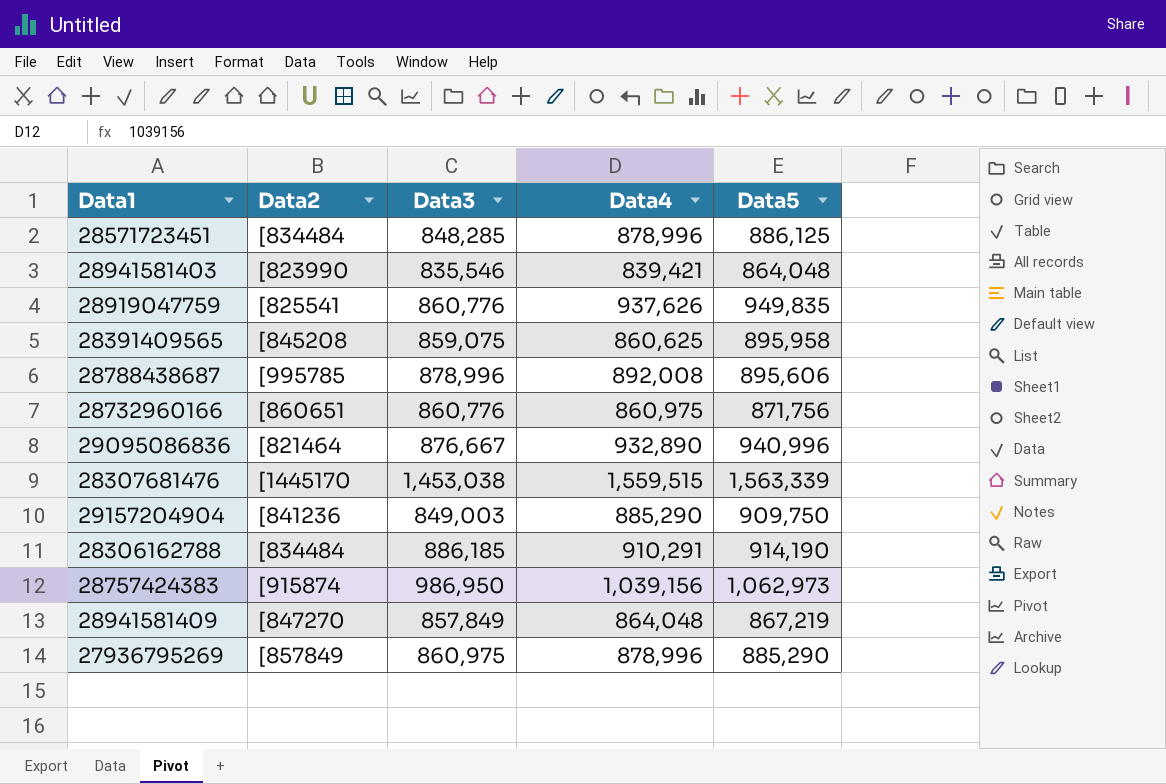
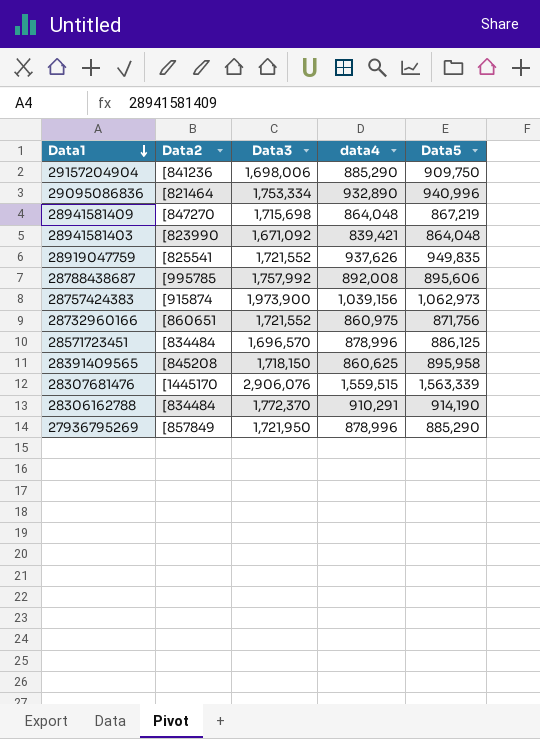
row order: none -> Data1 descending
column name: Data4 -> data4
29157204904 | Data3: 849,003 -> 1,698,006
29095086836 | Data3: 876,667 -> 1,753,334
28941581409 | Data3: 857,849 -> 1,715,698
28941581403 | Data3: 835,546 -> 1,671,092
28919047759 | Data3: 860,776 -> 1,721,552
28788438687 | Data3: 878,996 -> 1,757,992
28757424383 | Data3: 986,950 -> 1,973,900
28732960166 | Data3: 860,776 -> 1,721,552
28571723451 | Data3: 848,285 -> 1,696,570
28391409565 | Data3: 859,075 -> 1,718,150
28307681476 | Data3: 1,453,038 -> 2,906,076
28306162788 | Data3: 886,185 -> 1,772,370
27936795269 | Data3: 860,975 -> 1,721,950

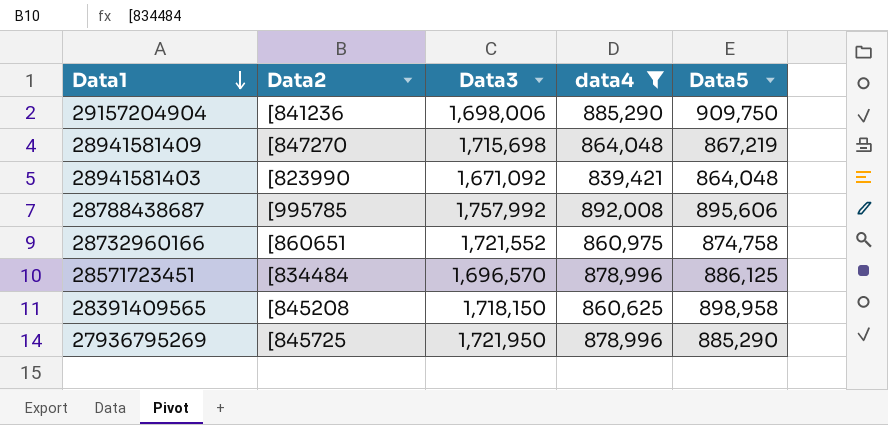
filter: none -> data4 <= 892,008
28732960166 | Data5: 871,756 -> 874,758
28391409565 | Data5: 895,958 -> 898,958
27936795269 | Data2: [857849 -> [845725

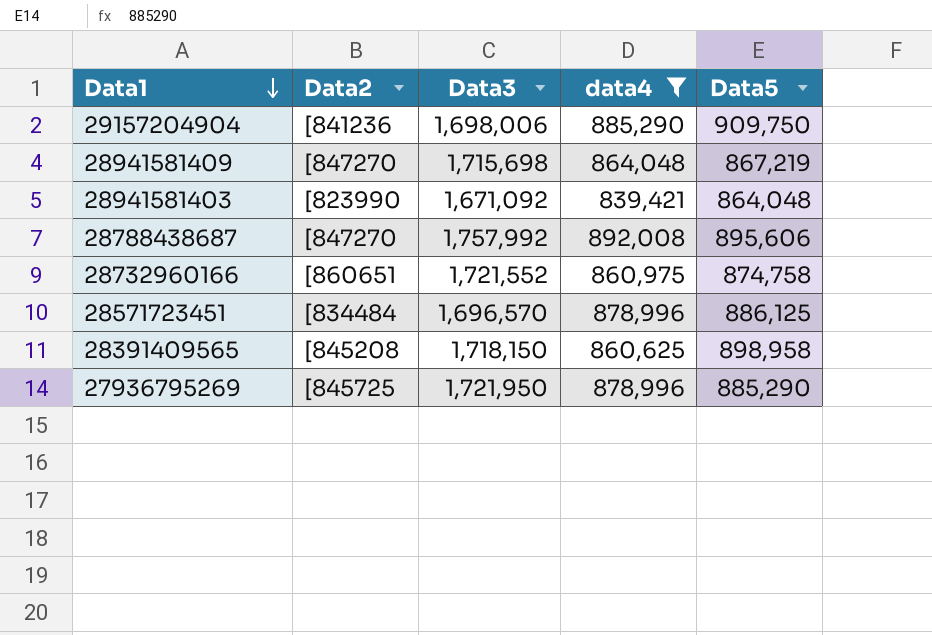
28788438687 | Data2: [995785 -> [847270

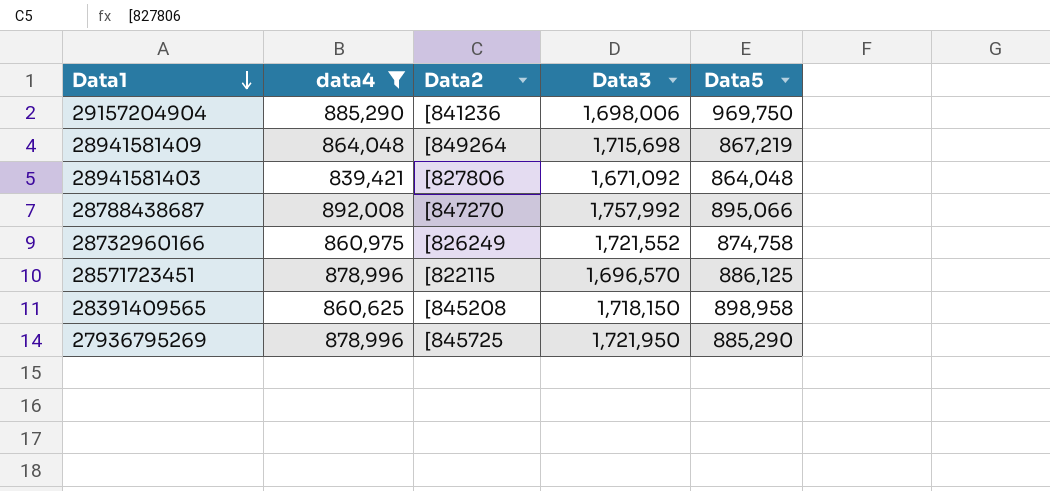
column data4 | position: 4 -> 2
29157204904 | Data5: 909,750 -> 969,750
28941581409 | Data2: [847270 -> [849264
28941581403 | Data2: [823990 -> [827806
28788438687 | Data5: 895,606 -> 895,066
28732960166 | Data2: [860651 -> [826249
28571723451 | Data2: [834484 -> [822115

